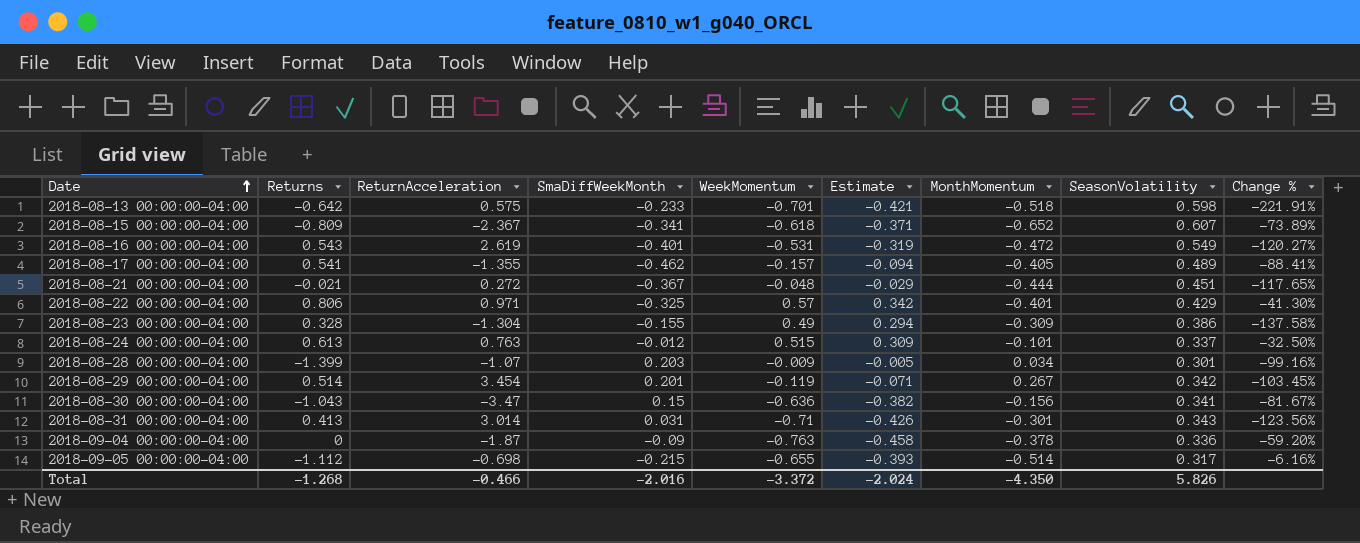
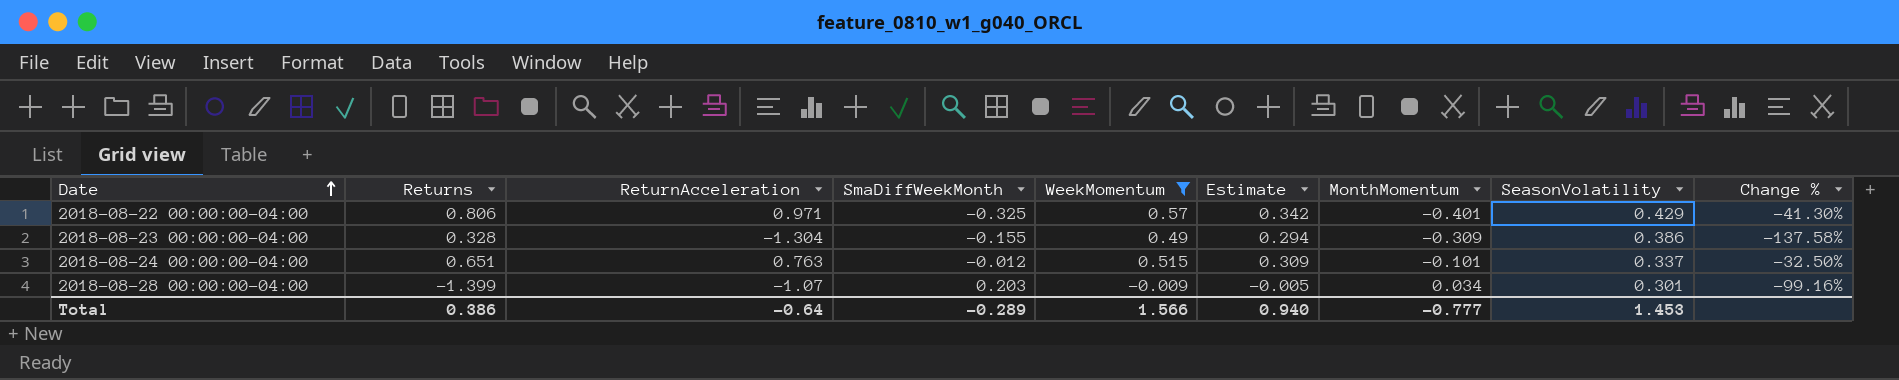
filter: none -> WeekMomentum >= -0.009
2018-08-24 00:00:00-04:00 | Returns: 0.613 -> 0.651
Total | Returns: -1.268 -> 0.386
Total | ReturnAcceleration: -0.466 -> -0.64
Total | SmaDiffWeekMonth: -2.016 -> -0.289
Total | WeekMomentum: -3.372 -> 1.566
Total | Estimate: -2.024 -> 0.940
Total | MonthMomentum: -4.350 -> -0.777
Total | SeasonVolatility: 5.826 -> 1.453

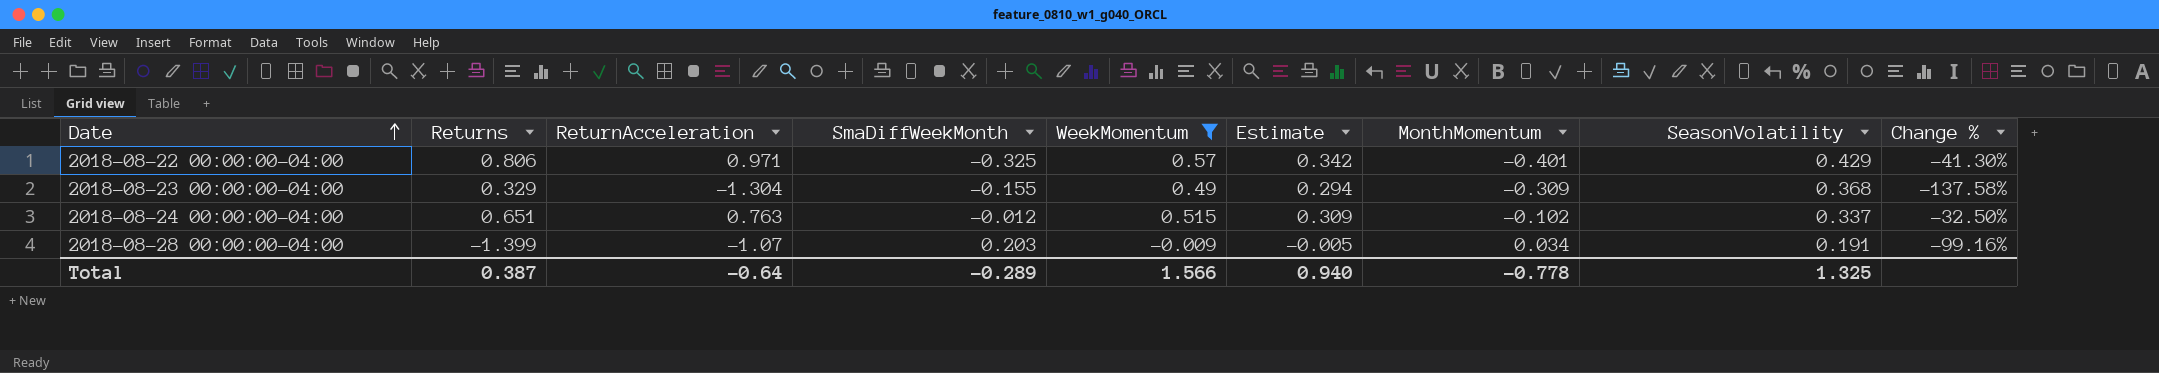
2018-08-23 00:00:00-04:00 | Returns: 0.328 -> 0.329
2018-08-23 00:00:00-04:00 | SeasonVolatility: 0.386 -> 0.368
2018-08-24 00:00:00-04:00 | MonthMomentum: -0.101 -> -0.102
2018-08-28 00:00:00-04:00 | SeasonVolatility: 0.301 -> 0.191
Total | Returns: 0.386 -> 0.387
Total | MonthMomentum: -0.777 -> -0.778
Total | SeasonVolatility: 1.453 -> 1.325

